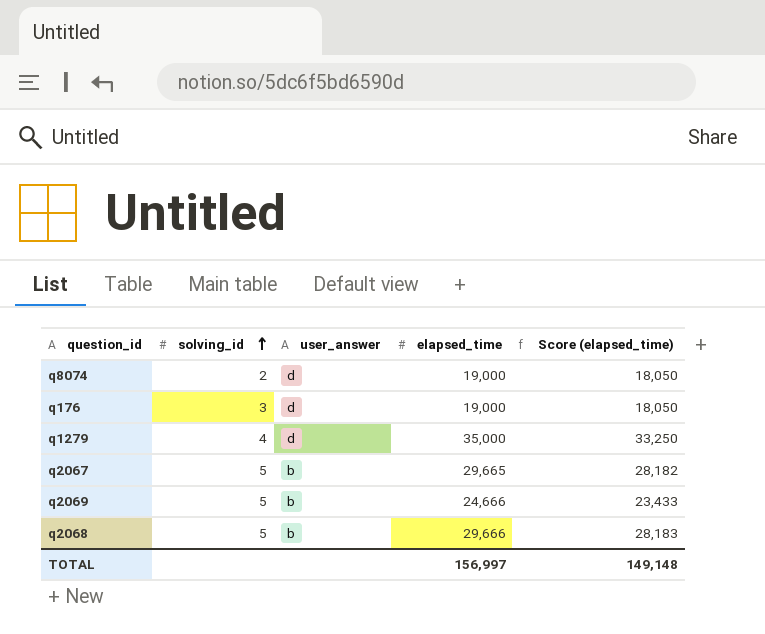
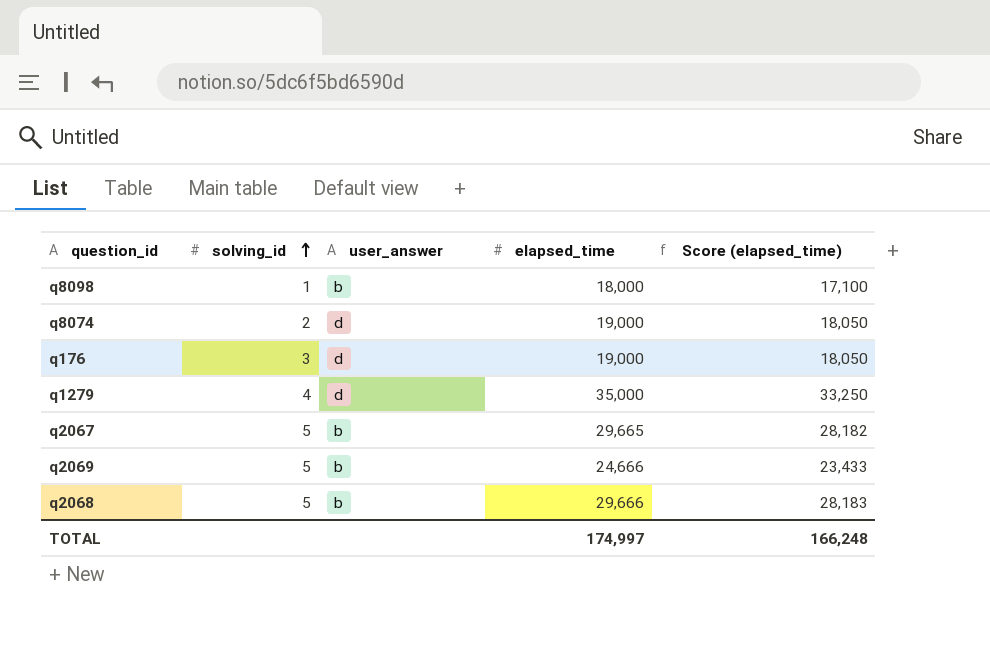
row q8098: none -> 1 | b | 18,000 | 17,100
TOTAL | elapsed_time: 156,997 -> 174,997
TOTAL | Score (elapsed_time): 149,148 -> 166,248

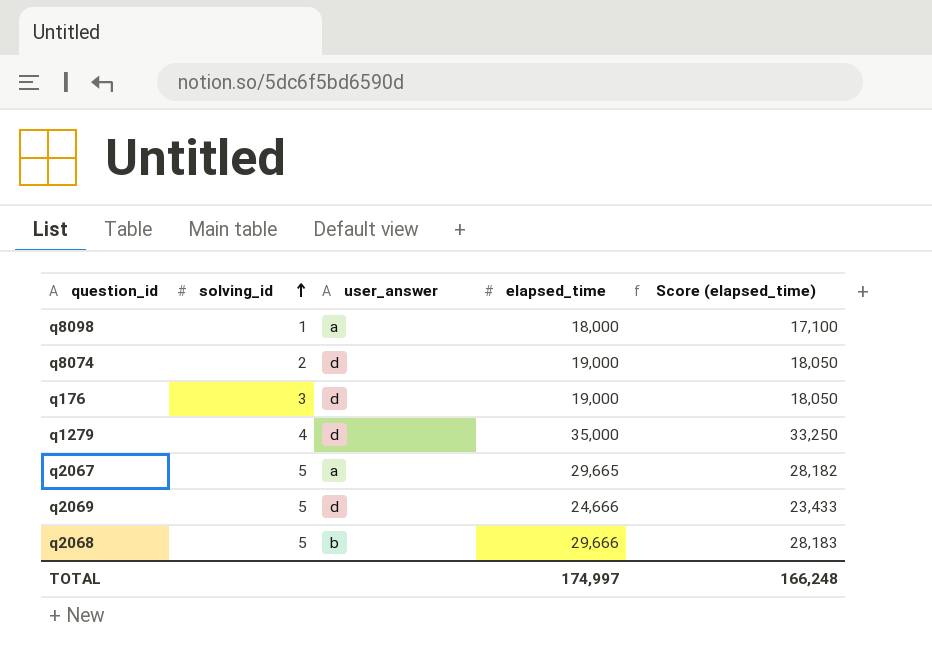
q8098 | user_answer: b -> a
q2067 | user_answer: b -> a
q2069 | user_answer: b -> d

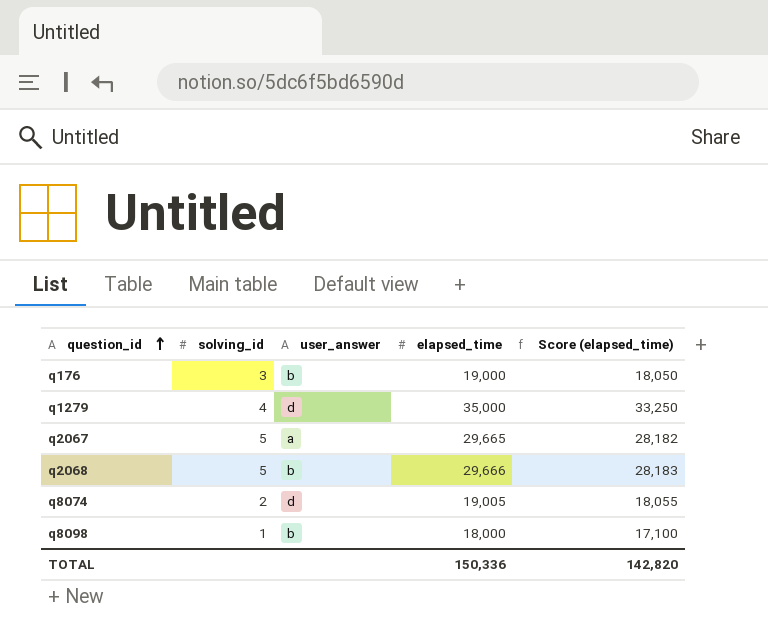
row order: solving_id ascending -> question_id ascending
row q2069: 5 | d | 24,666 | 23,433 -> none
q176 | user_answer: d -> b
q8074 | elapsed_time: 19,000 -> 19,005
q8074 | Score (elapsed_time): 18,050 -> 18,055
q8098 | user_answer: a -> b
TOTAL | elapsed_time: 174,997 -> 150,336
TOTAL | Score (elapsed_time): 166,248 -> 142,820

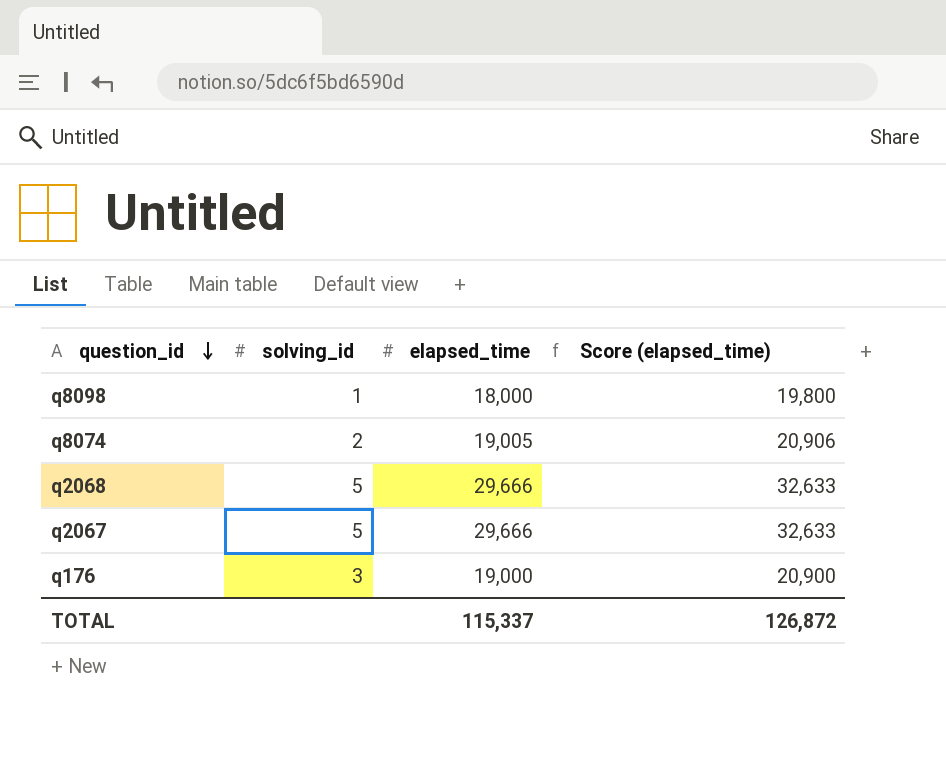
row order: question_id ascending -> question_id descending
column user_answer | position: 3 -> none
column Score (elapsed_time) | formula: [elapsed_time] * 0.95 -> [elapsed_time] * 1.1
row q1279: 4 | d | 35,000 | 33,250 -> none
q2067 | elapsed_time: 29,665 -> 29,666
TOTAL | elapsed_time: 150,336 -> 115,337
TOTAL | Score (elapsed_time): 142,820 -> 126,872

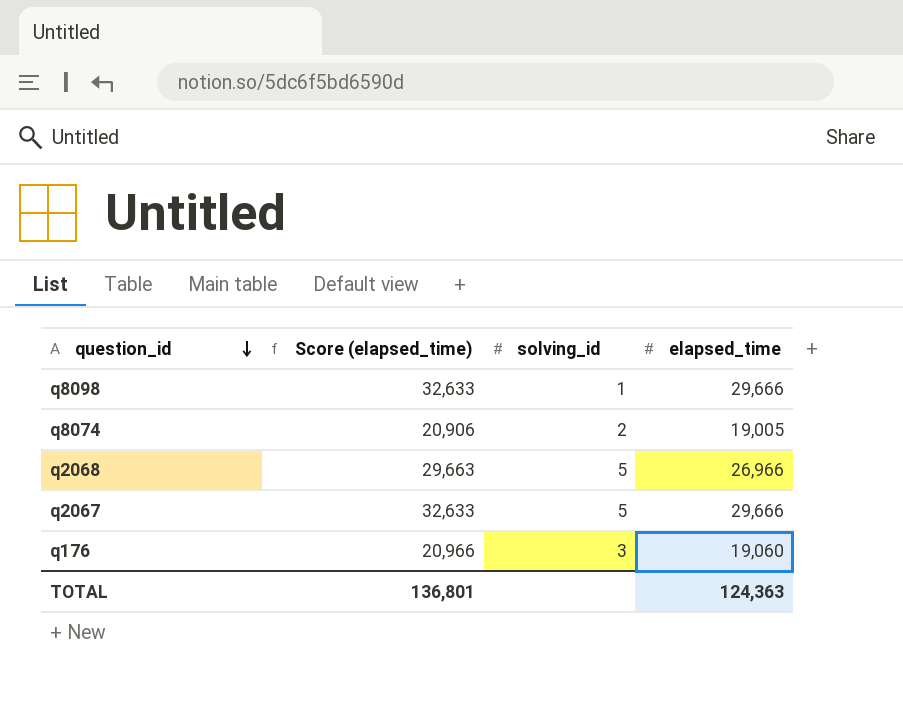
column Score (elapsed_time) | position: 4 -> 2
q8098 | Score (elapsed_time): 19,800 -> 32,633
q8098 | elapsed_time: 18,000 -> 29,666
q2068 | Score (elapsed_time): 32,633 -> 29,663
q2068 | elapsed_time: 29,666 -> 26,966
q176 | Score (elapsed_time): 20,900 -> 20,966
q176 | elapsed_time: 19,000 -> 19,060
TOTAL | Score (elapsed_time): 126,872 -> 136,801
TOTAL | elapsed_time: 115,337 -> 124,363

